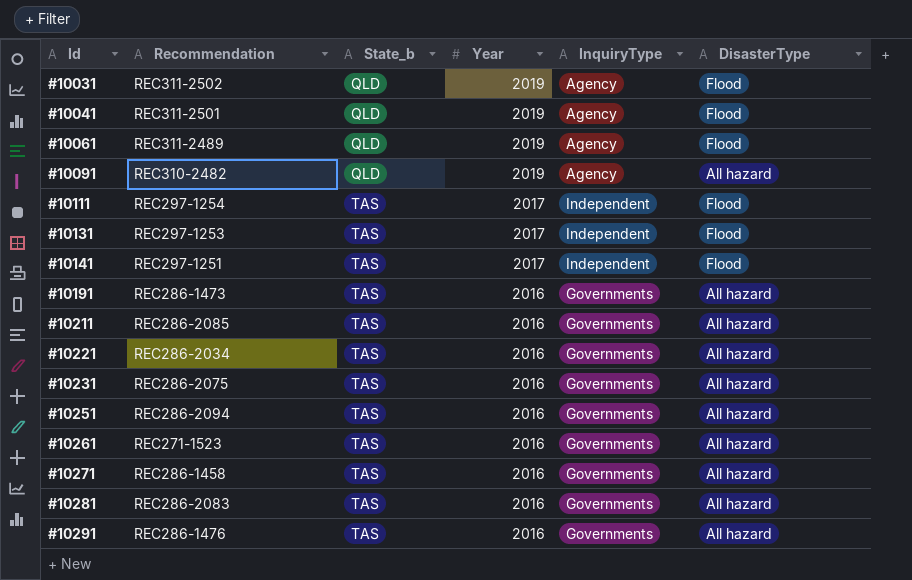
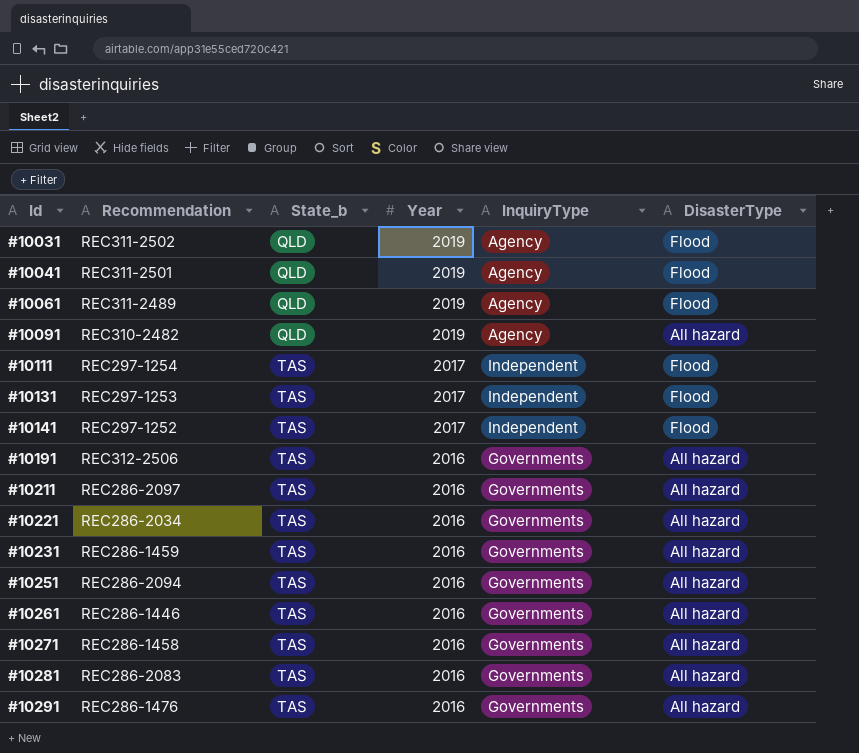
#10141 | Recommendation: REC297-1251 -> REC297-1252
#10191 | Recommendation: REC286-1473 -> REC312-2506
#10211 | Recommendation: REC286-2085 -> REC286-2097
#10231 | Recommendation: REC286-2075 -> REC286-1459
#10261 | Recommendation: REC271-1523 -> REC286-1446

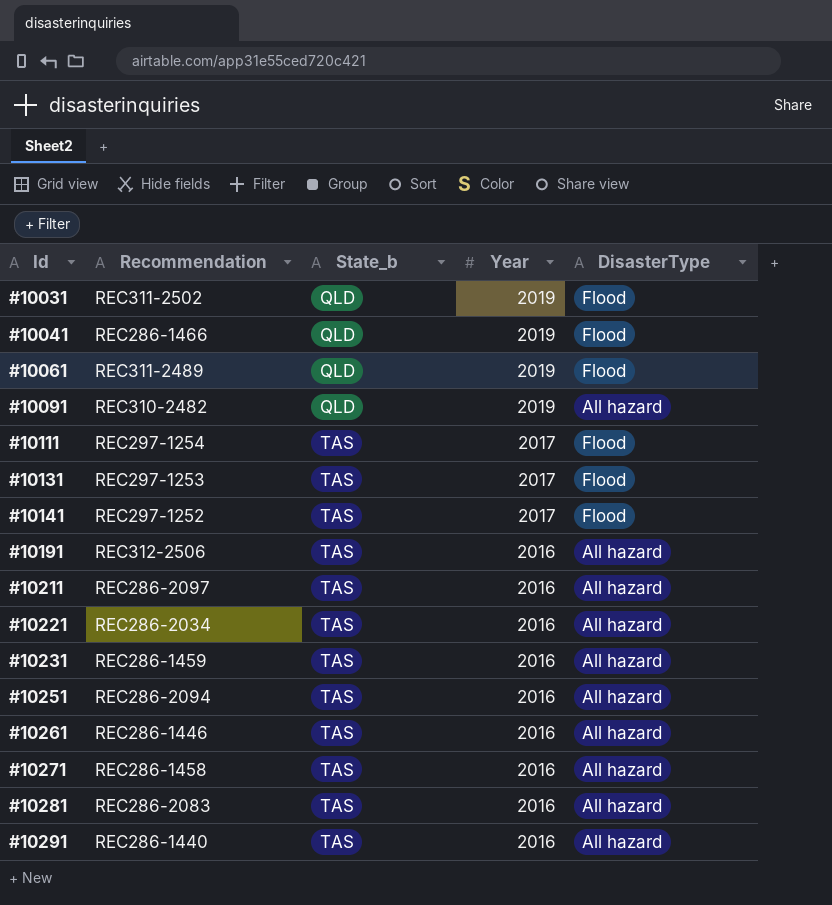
column InquiryType | position: 5 -> none
#10041 | Recommendation: REC311-2501 -> REC286-1466
#10291 | Recommendation: REC286-1476 -> REC286-1440

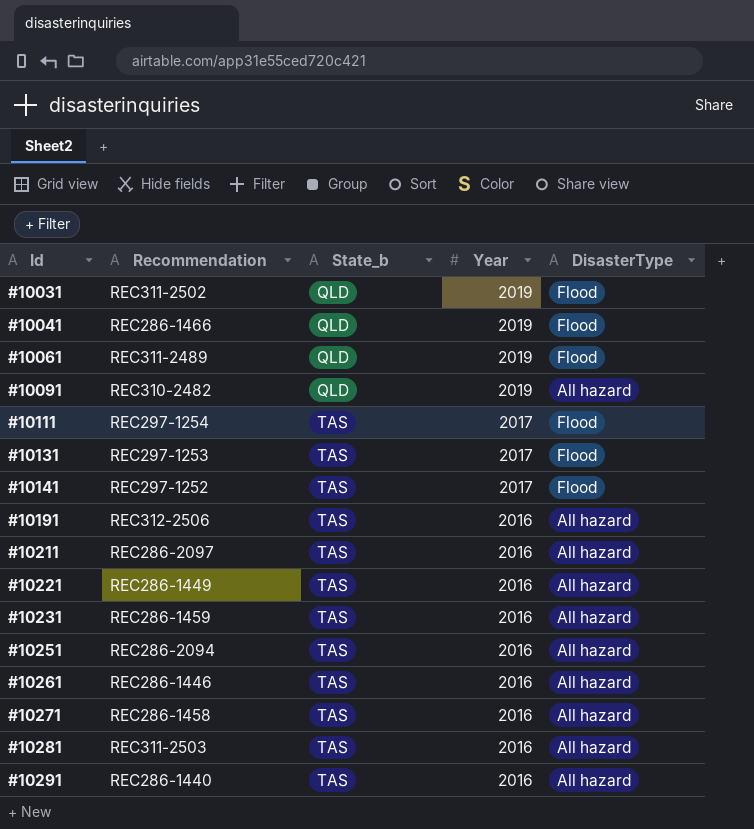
#10221 | Recommendation: REC286-2034 -> REC286-1449
#10281 | Recommendation: REC286-2083 -> REC311-2503

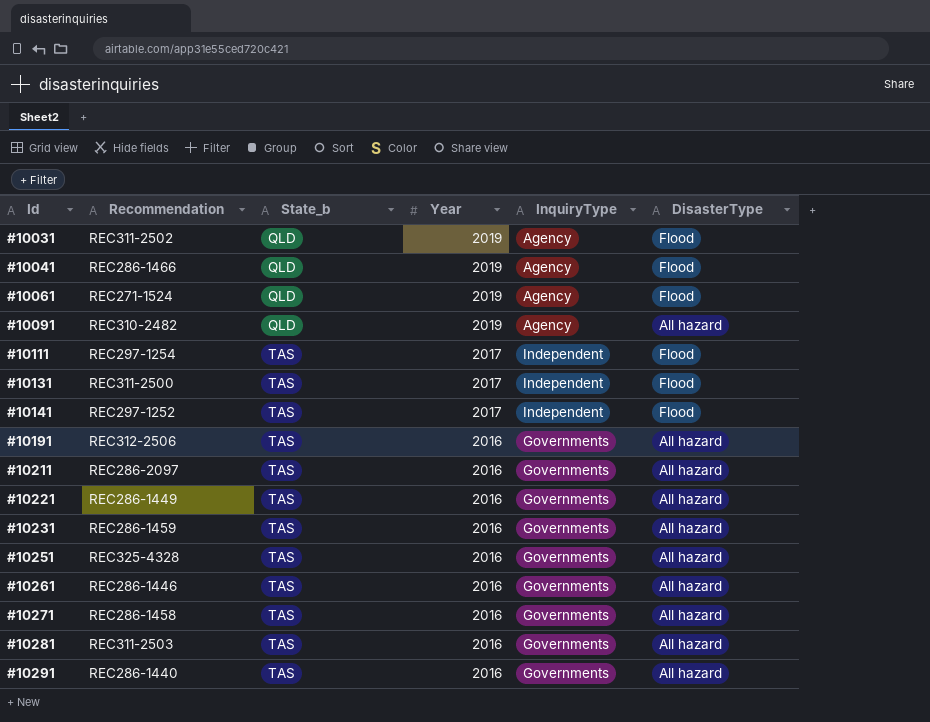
column InquiryType | position: none -> 5
#10061 | Recommendation: REC311-2489 -> REC271-1524
#10131 | Recommendation: REC297-1253 -> REC311-2500
#10251 | Recommendation: REC286-2094 -> REC325-4328

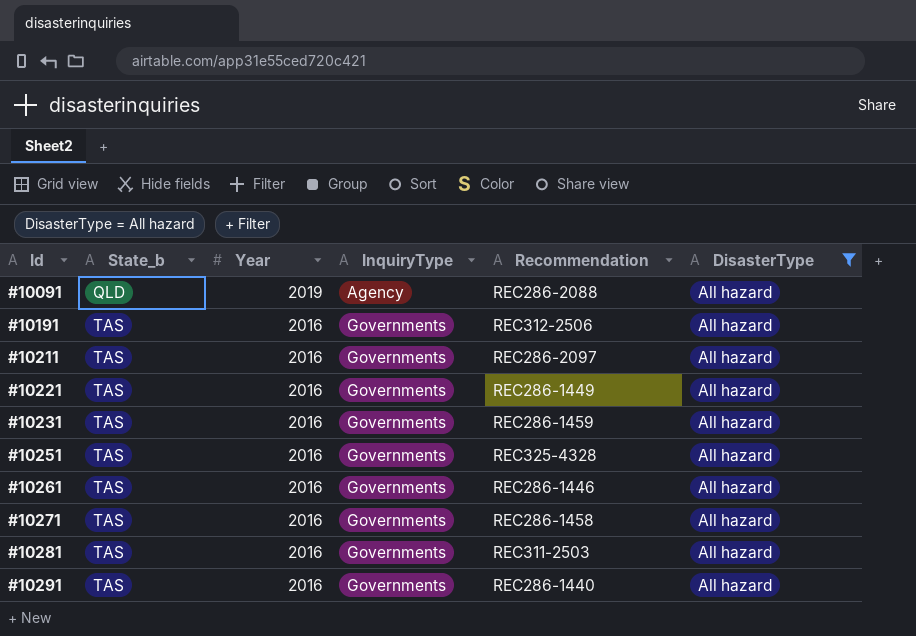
filter: none -> DisasterType = All hazard
column Recommendation | position: 2 -> 5
#10091 | Recommendation: REC310-2482 -> REC286-2088

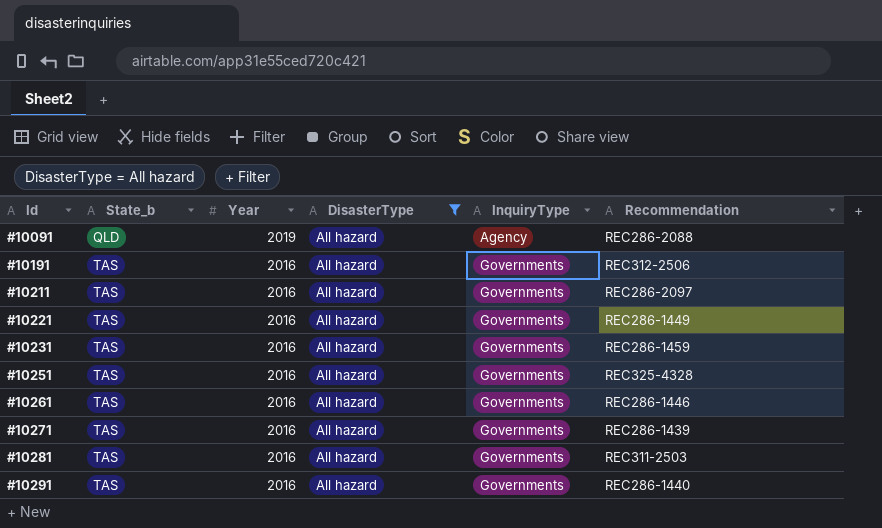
column DisasterType | position: 6 -> 4
#10271 | Recommendation: REC286-1458 -> REC286-1439

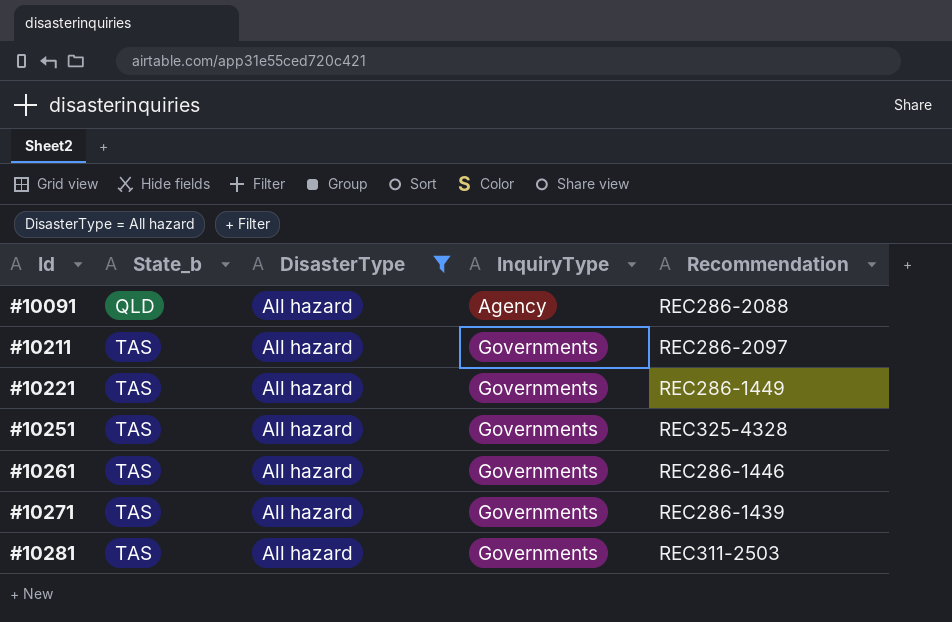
column Year | position: 3 -> none
row #10191: TAS | 2016 | All hazard | Governments | REC312-2506 -> none
row #10231: TAS | 2016 | All hazard | Governments | REC286-1459 -> none
row #10291: TAS | 2016 | All hazard | Governments | REC286-1440 -> none

